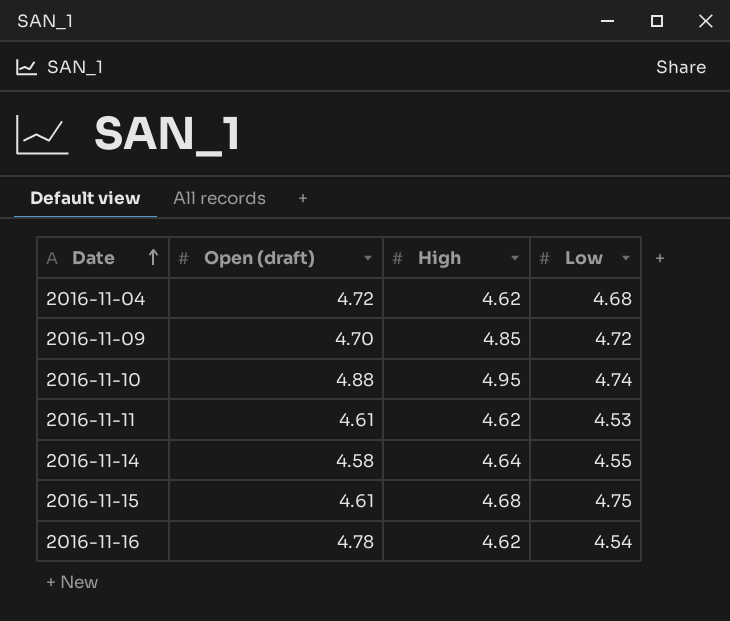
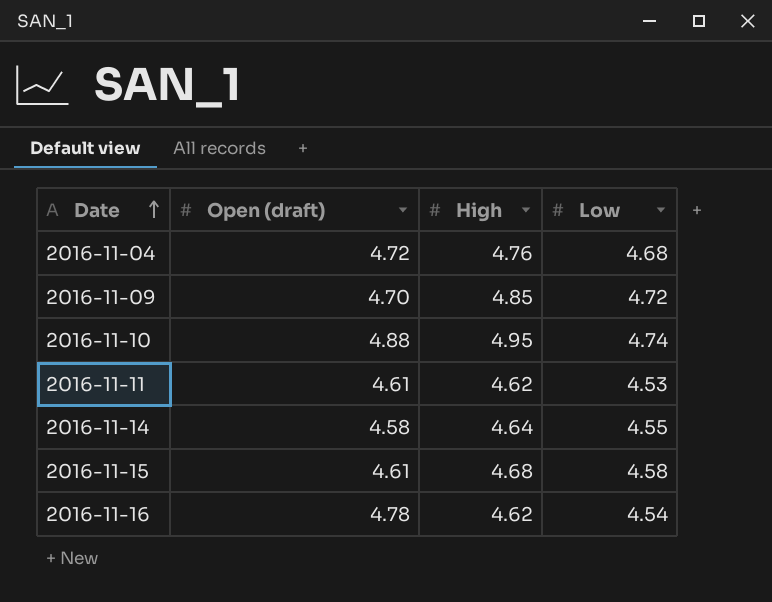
2016-11-04 | High: 4.62 -> 4.76
2016-11-15 | Low: 4.75 -> 4.58

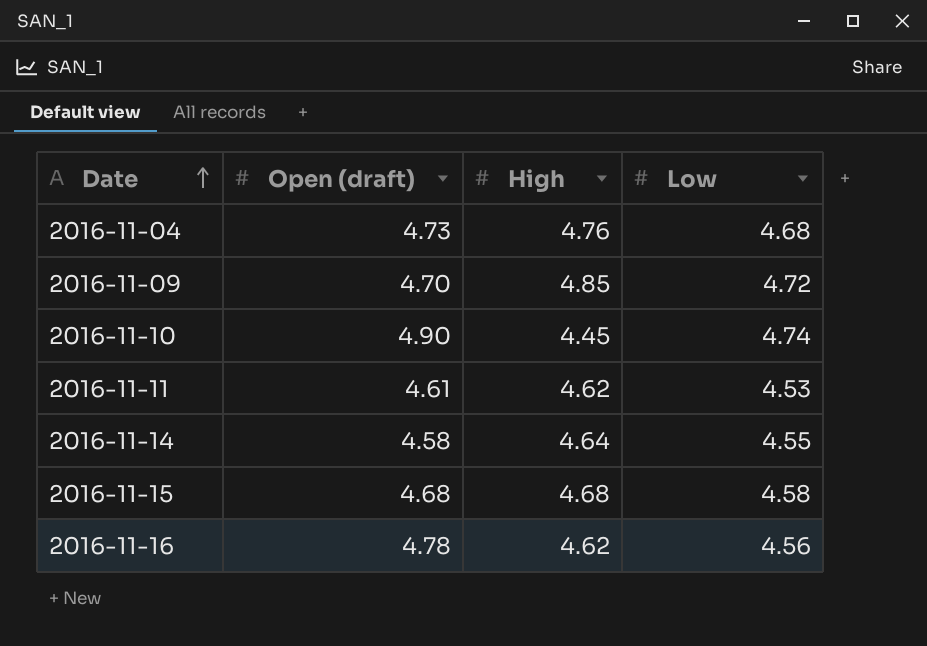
2016-11-04 | Open (draft): 4.72 -> 4.73
2016-11-10 | Open (draft): 4.88 -> 4.90
2016-11-10 | High: 4.95 -> 4.45
2016-11-15 | Open (draft): 4.61 -> 4.68
2016-11-16 | Low: 4.54 -> 4.56

